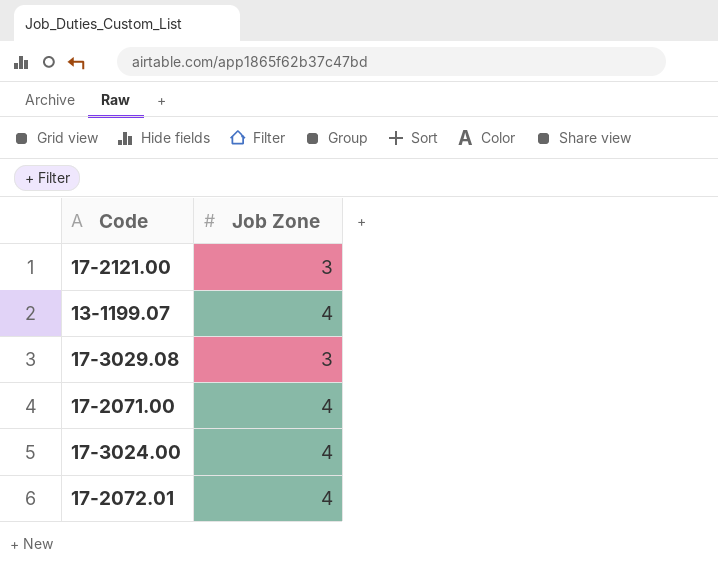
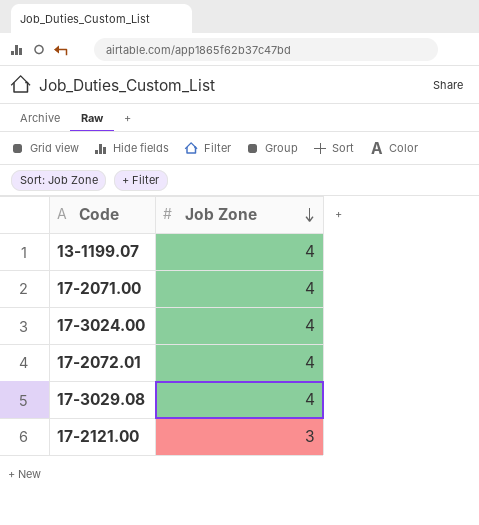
row order: none -> Job Zone descending
17-3029.08 | Job Zone: 3 -> 4

